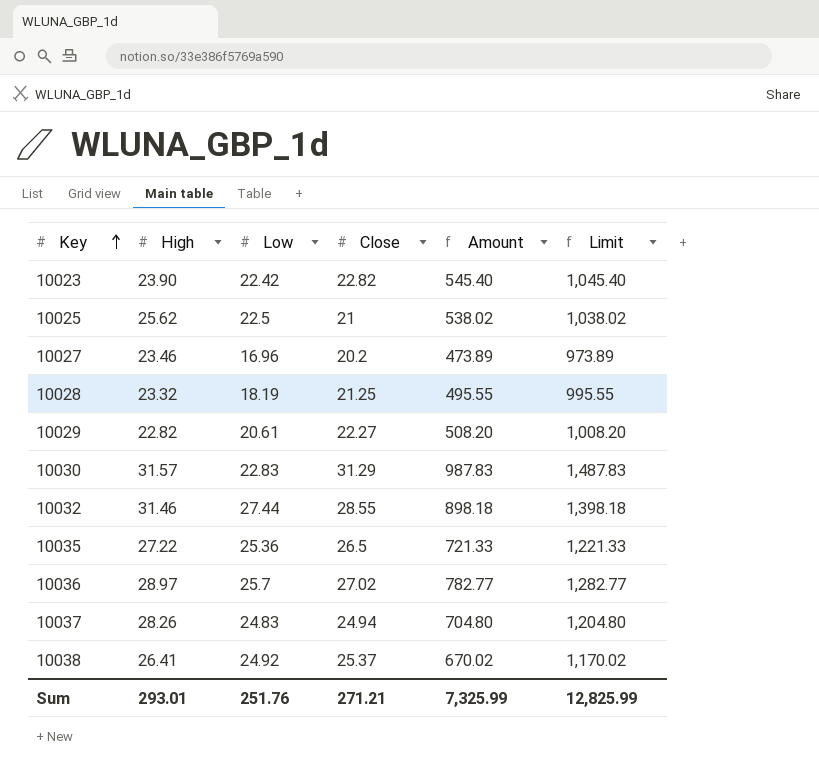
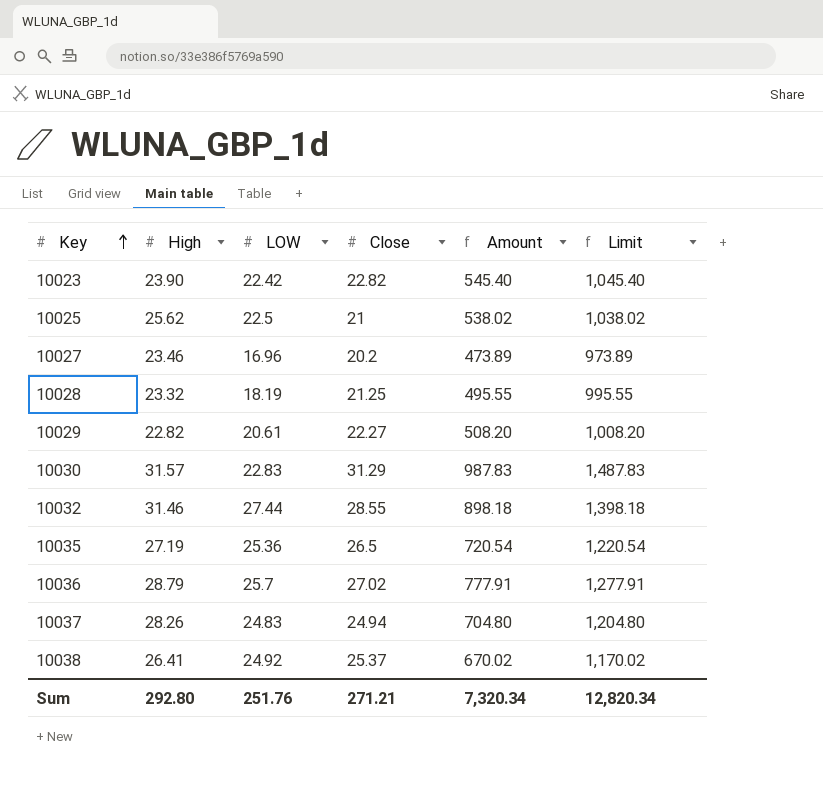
column name: Low -> LOW
10035 | High: 27.22 -> 27.19
10035 | Amount: 721.33 -> 720.54
10035 | Limit: 1,221.33 -> 1,220.54
10036 | High: 28.97 -> 28.79
10036 | Amount: 782.77 -> 777.91
10036 | Limit: 1,282.77 -> 1,277.91
Sum | High: 293.01 -> 292.80
Sum | Amount: 7,325.99 -> 7,320.34
Sum | Limit: 12,825.99 -> 12,820.34

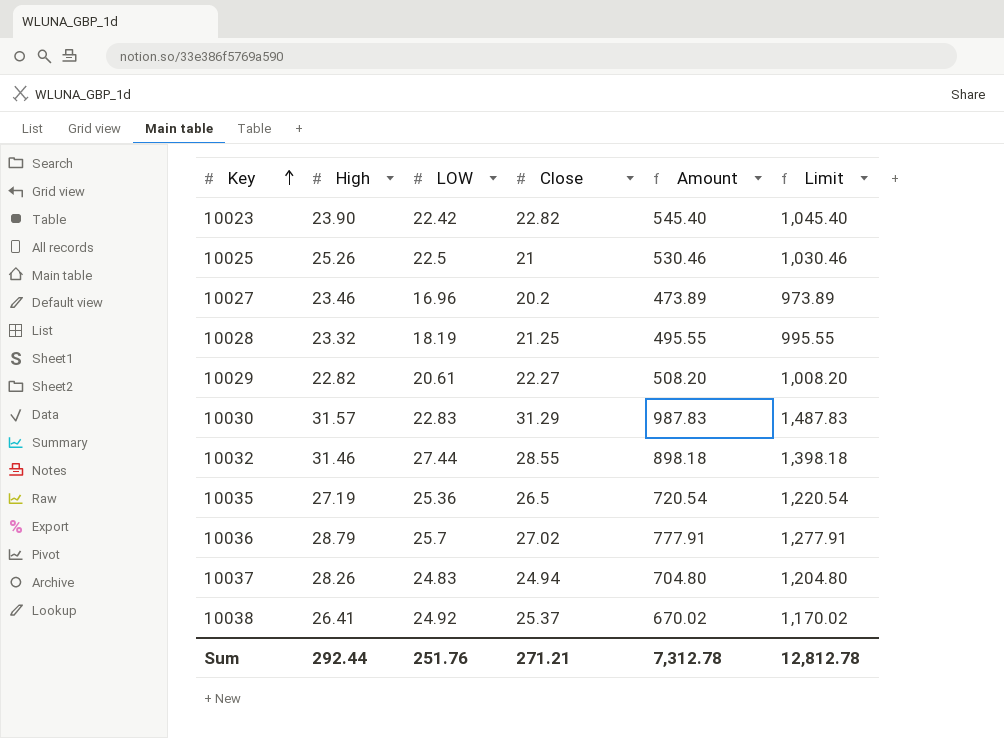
10025 | High: 25.62 -> 25.26
10025 | Amount: 538.02 -> 530.46
10025 | Limit: 1,038.02 -> 1,030.46
Sum | High: 292.80 -> 292.44
Sum | Amount: 7,320.34 -> 7,312.78
Sum | Limit: 12,820.34 -> 12,812.78

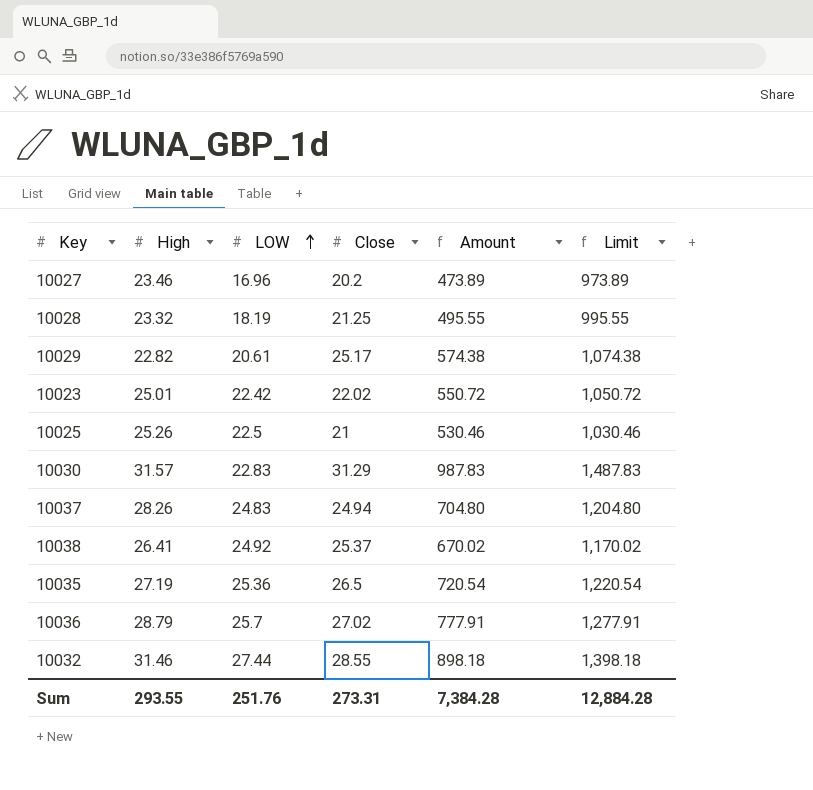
row order: Key ascending -> LOW ascending
10029 | Close: 22.27 -> 25.17
10029 | Amount: 508.20 -> 574.38
10029 | Limit: 1,008.20 -> 1,074.38
10023 | High: 23.90 -> 25.01
10023 | Close: 22.82 -> 22.02
10023 | Amount: 545.40 -> 550.72
10023 | Limit: 1,045.40 -> 1,050.72
Sum | High: 292.44 -> 293.55
Sum | Close: 271.21 -> 273.31
Sum | Amount: 7,312.78 -> 7,384.28
Sum | Limit: 12,812.78 -> 12,884.28

